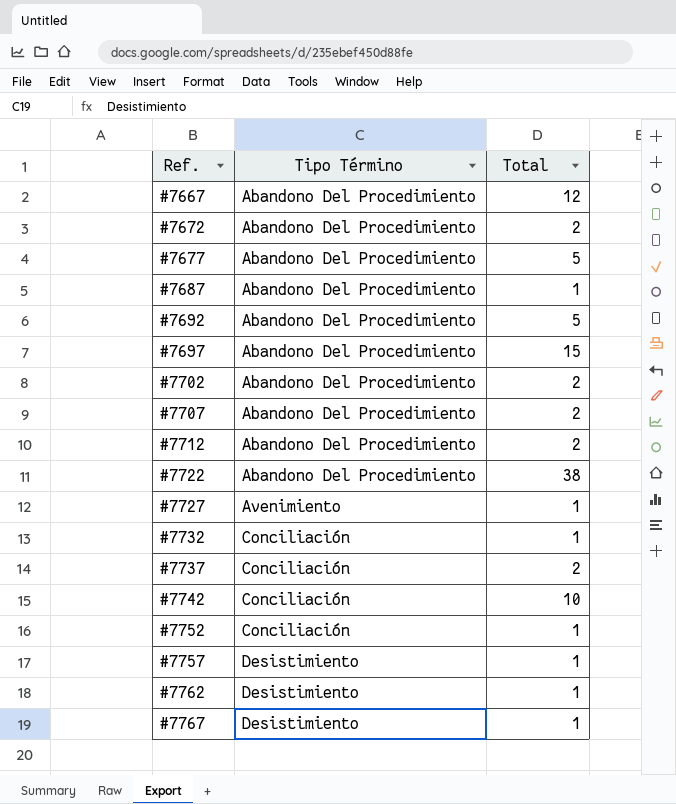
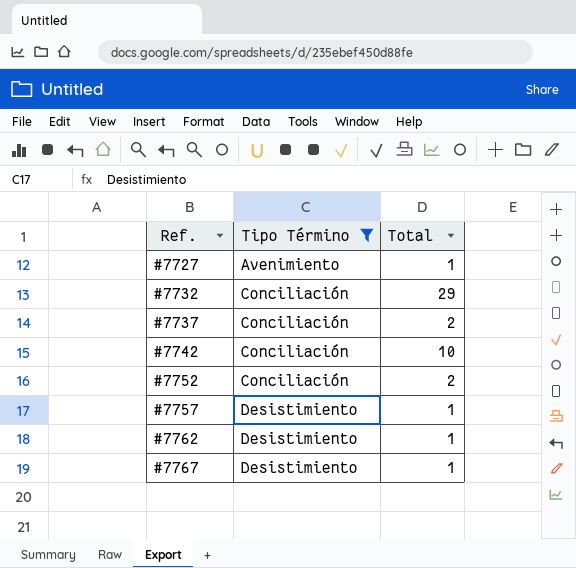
filter: none -> Tipo Término != Abandono Del Procedimiento
#7732 | Total: 1 -> 29
#7752 | Total: 1 -> 2

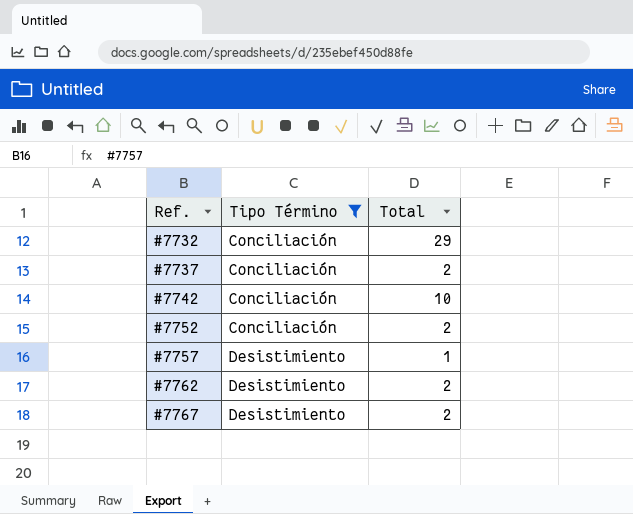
row #7727: Avenimiento | 1 -> none
#7762 | Total: 1 -> 2
#7767 | Total: 1 -> 2

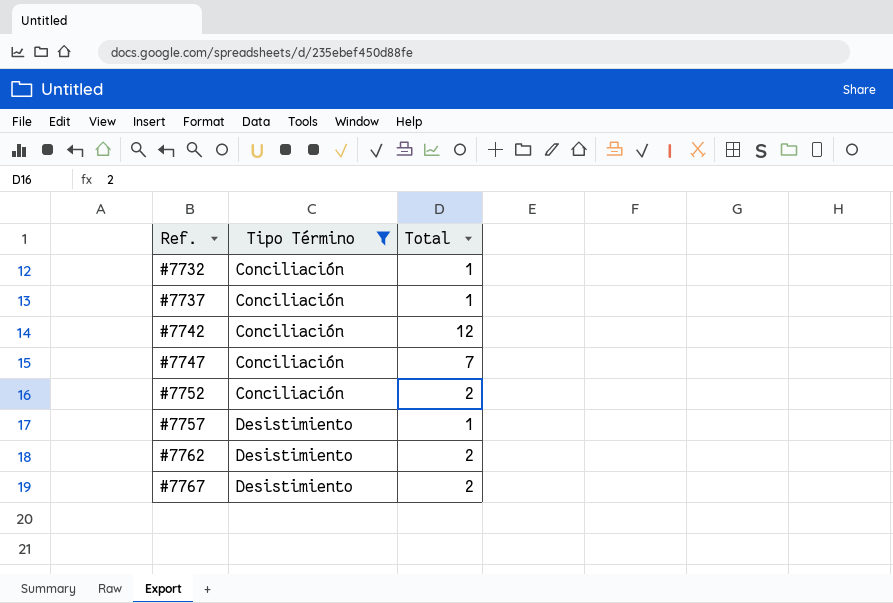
#7732 | Total: 29 -> 1
#7737 | Total: 2 -> 1
#7742 | Total: 10 -> 12
row #7747: none -> Conciliación | 7

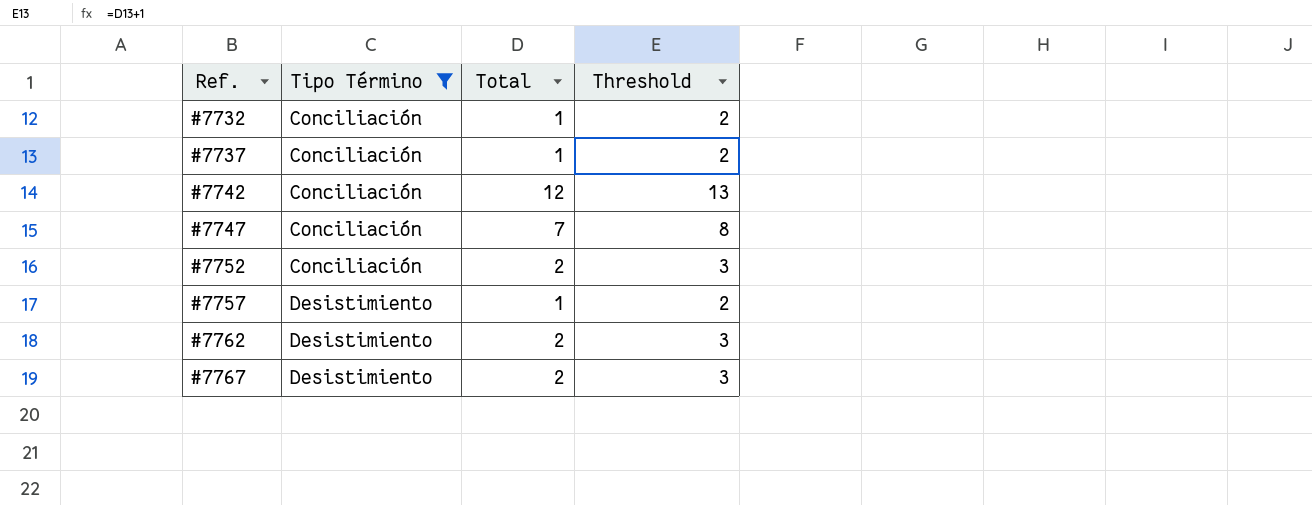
column Threshold | formula: none -> [Total] + 1

